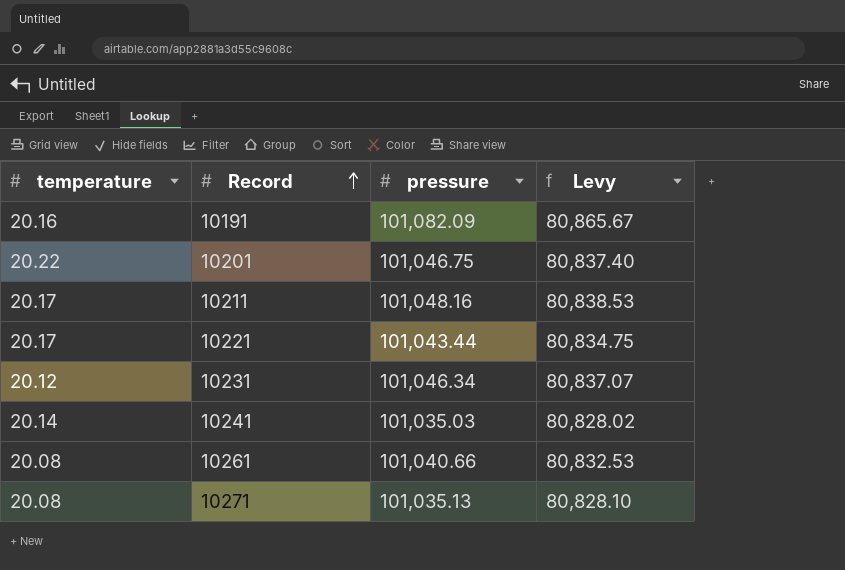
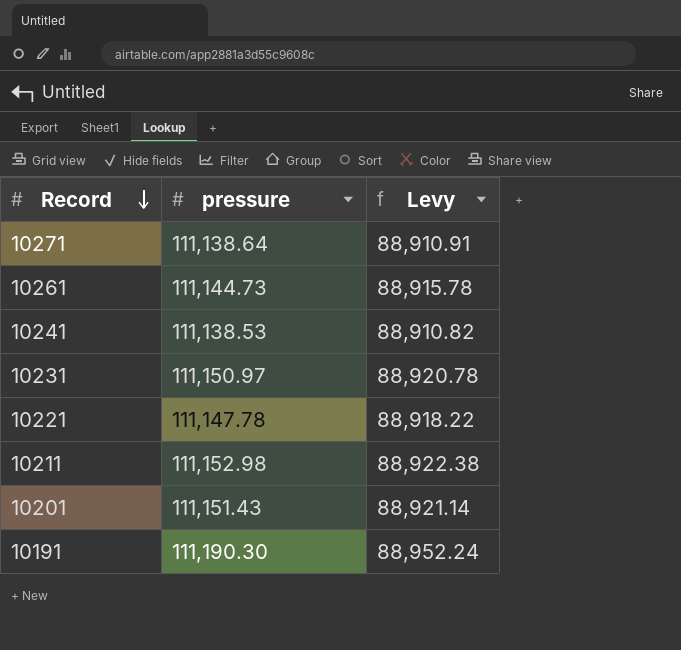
row order: Record ascending -> Record descending
column temperature | position: 1 -> none
10271 | pressure: 101,035.13 -> 111,138.64
10271 | Levy: 80,828.10 -> 88,910.91
10261 | pressure: 101,040.66 -> 111,144.73
10261 | Levy: 80,832.53 -> 88,915.78
10241 | pressure: 101,035.03 -> 111,138.53
10241 | Levy: 80,828.02 -> 88,910.82
10231 | pressure: 101,046.34 -> 111,150.97
10231 | Levy: 80,837.07 -> 88,920.78
10221 | pressure: 101,043.44 -> 111,147.78
10221 | Levy: 80,834.75 -> 88,918.22
10211 | pressure: 101,048.16 -> 111,152.98
10211 | Levy: 80,838.53 -> 88,922.38
10201 | pressure: 101,046.75 -> 111,151.43
10201 | Levy: 80,837.40 -> 88,921.14
10191 | pressure: 101,082.09 -> 111,190.30
10191 | Levy: 80,865.67 -> 88,952.24

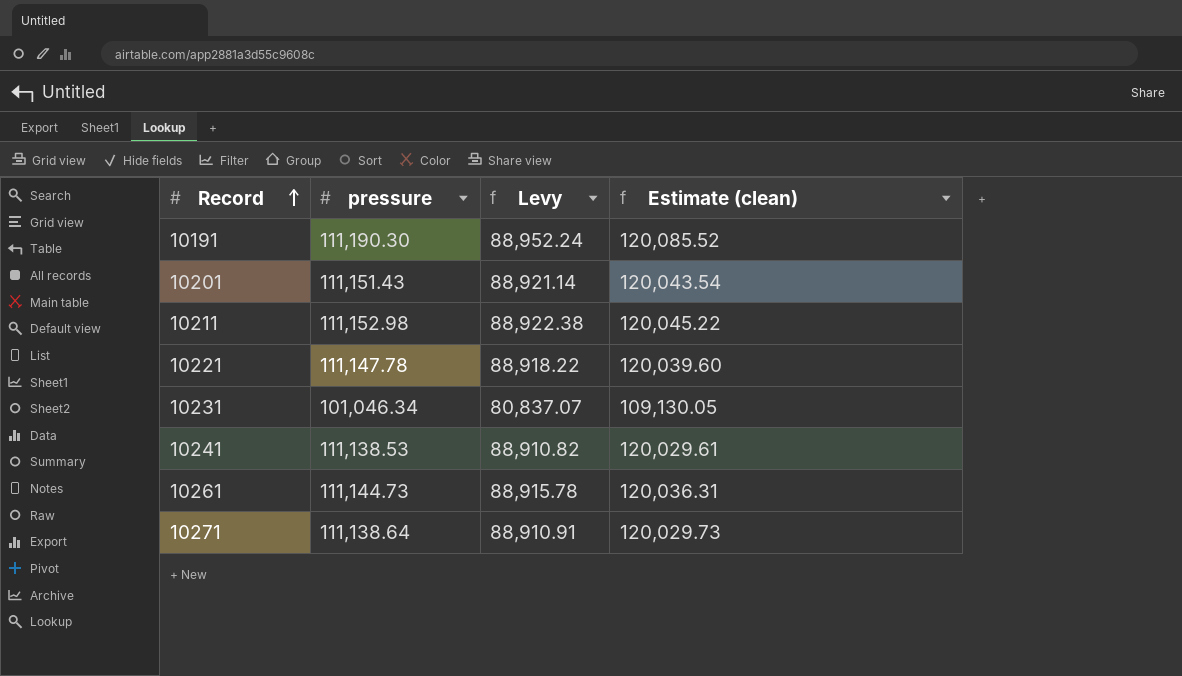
row order: Record descending -> Record ascending
column Estimate (clean) | formula: none -> [pressure] * 1.08
10231 | pressure: 111,150.97 -> 101,046.34
10231 | Levy: 88,920.78 -> 80,837.07

